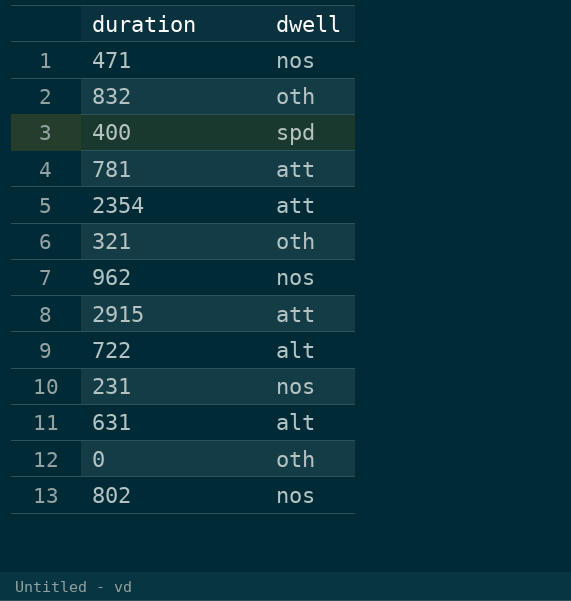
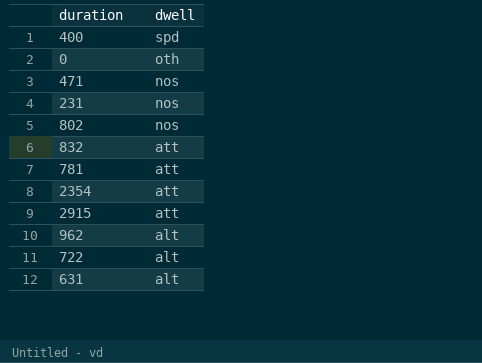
row order: none -> dwell descending
row 321: oth -> none
832 | dwell: oth -> att
962 | dwell: nos -> alt

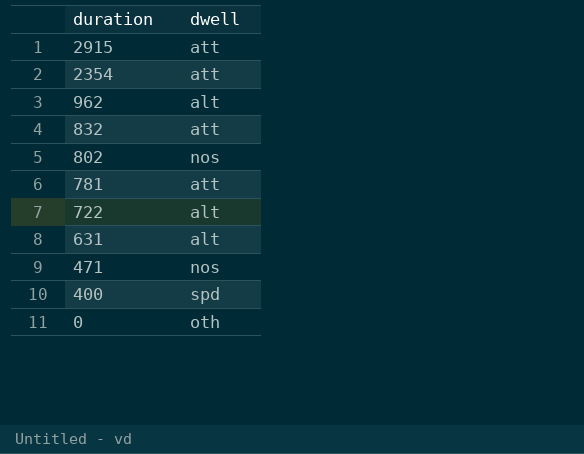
row order: dwell descending -> duration descending
row 231: nos -> none

